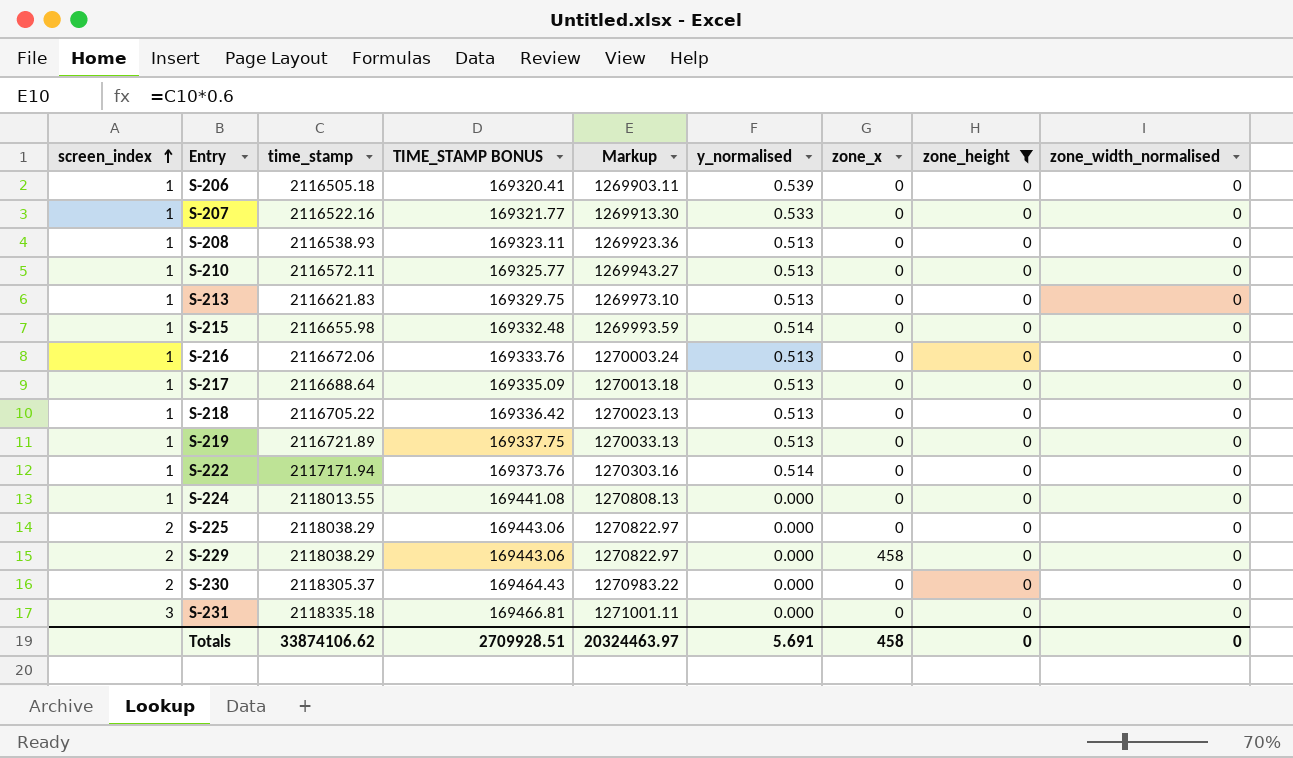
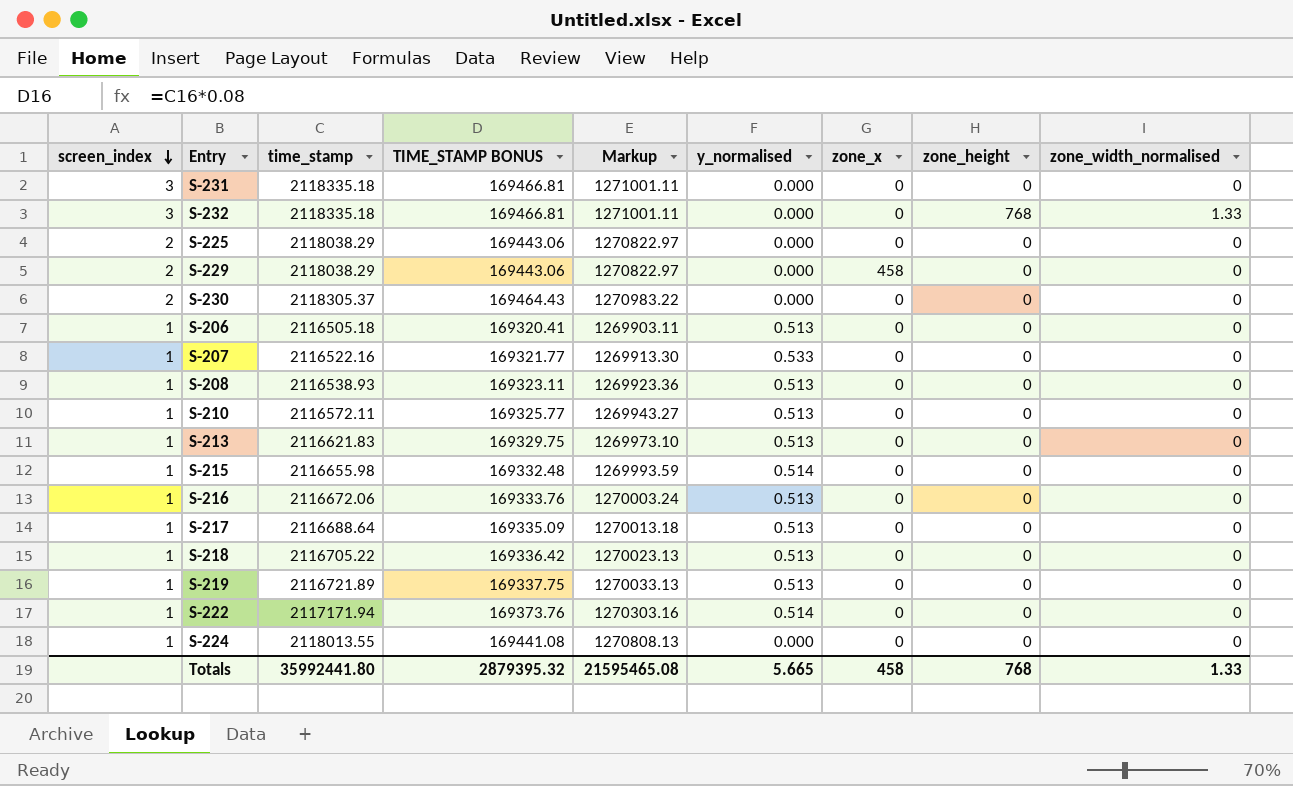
filter: zone_height = 0 -> none
row order: screen_index ascending -> screen_index descending
S-206 | y_normalised: 0.539 -> 0.513
Totals | time_stamp: 33874106.62 -> 35992441.80
Totals | TIME_STAMP BONUS: 2709928.51 -> 2879395.32
Totals | Markup: 20324463.97 -> 21595465.08
Totals | y_normalised: 5.691 -> 5.665
Totals | zone_height: 0 -> 768
Totals | zone_width_normalised: 0 -> 1.33

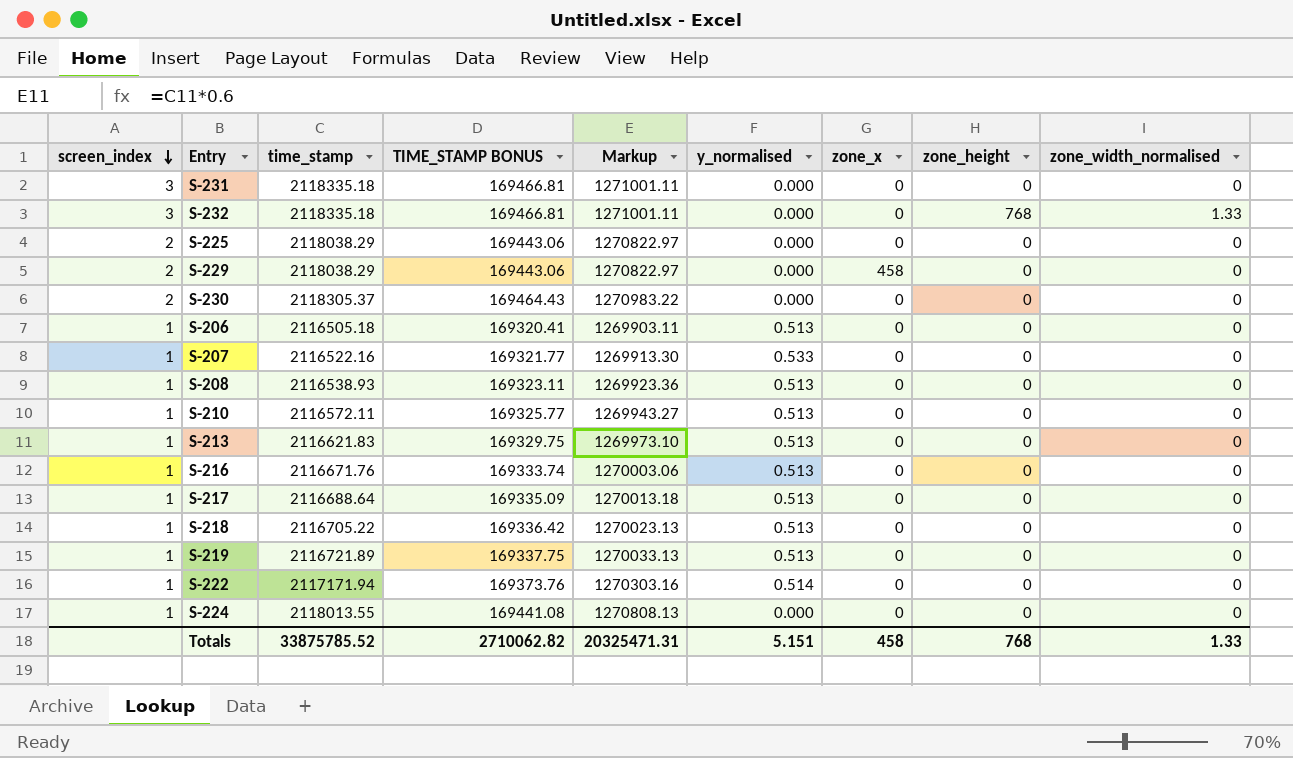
row S-215: 1 | 2116655.98 | 169332.48 | 1269993.59 | 0.514 | 0 | 0 | 0 -> none
S-216 | time_stamp: 2116672.06 -> 2116671.76
S-216 | TIME_STAMP BONUS: 169333.76 -> 169333.74
S-216 | Markup: 1270003.24 -> 1270003.06
Totals | time_stamp: 35992441.80 -> 33875785.52
Totals | TIME_STAMP BONUS: 2879395.32 -> 2710062.82
Totals | Markup: 21595465.08 -> 20325471.31
Totals | y_normalised: 5.665 -> 5.151

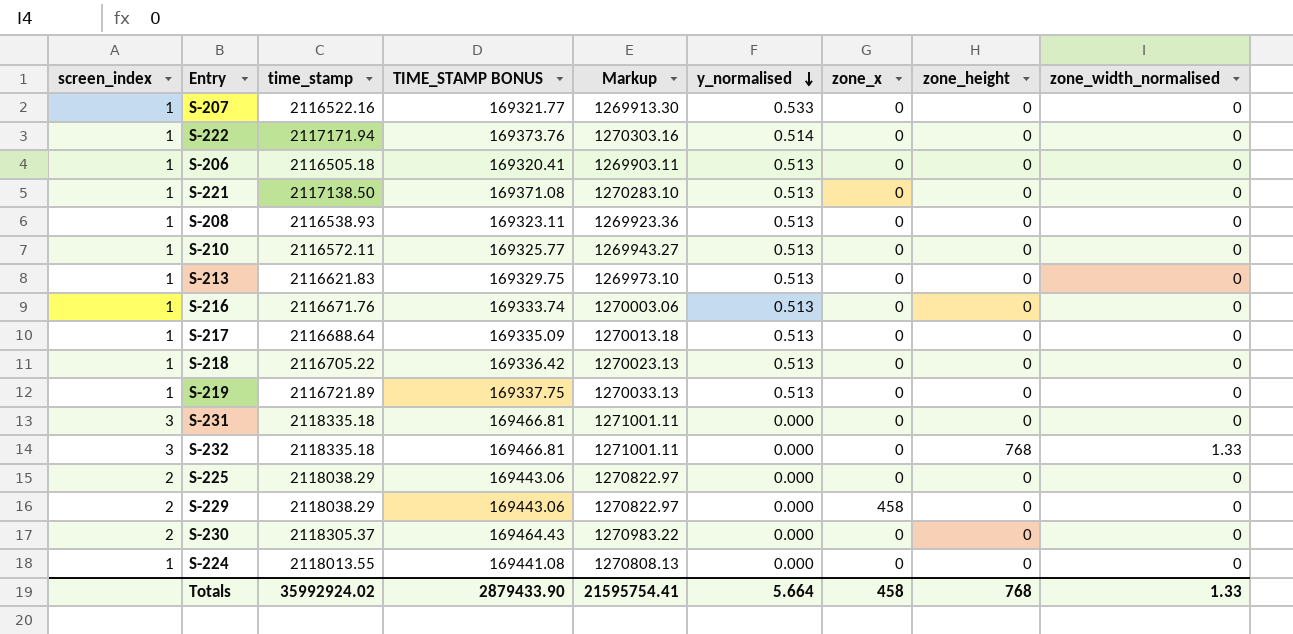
row order: screen_index descending -> y_normalised descending
row S-221: none -> 1 | 2117138.50 | 169371.08 | 1270283.10 | 0.513 | 0 | 0 | 0
Totals | time_stamp: 33875785.52 -> 35992924.02
Totals | TIME_STAMP BONUS: 2710062.82 -> 2879433.90
Totals | Markup: 20325471.31 -> 21595754.41
Totals | y_normalised: 5.151 -> 5.664

